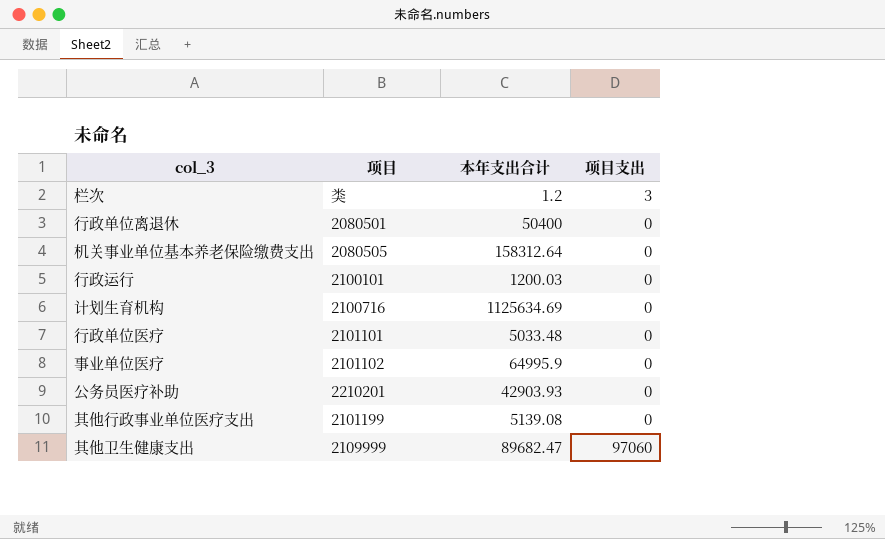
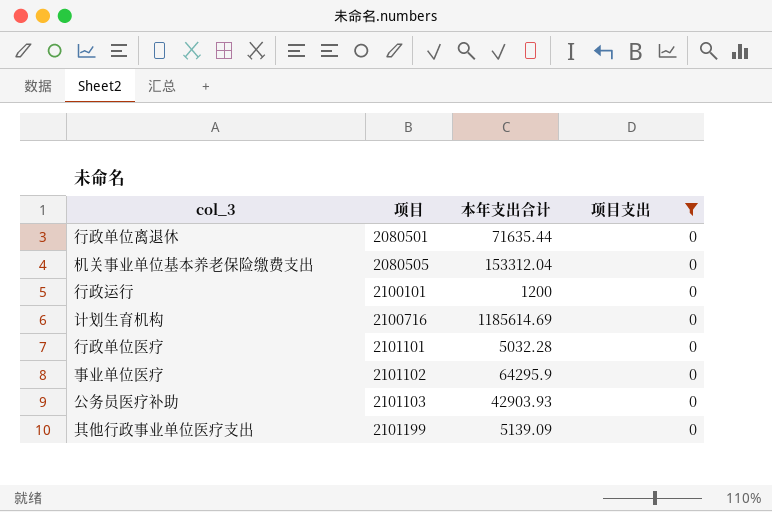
filter: none -> 项目支出 = 0
行政单位离退休 | 本年支出合计: 50400 -> 71635.44
机关事业单位基本养老保险缴费支出 | 本年支出合计: 158312.64 -> 153312.04
行政运行 | 本年支出合计: 1200.03 -> 1200
计划生育机构 | 本年支出合计: 1125634.69 -> 1185614.69
行政单位医疗 | 本年支出合计: 5033.48 -> 5032.28
事业单位医疗 | 本年支出合计: 64995.9 -> 64295.9
公务员医疗补助 | 项目: 2210201 -> 2101103
其他行政事业单位医疗支出 | 本年支出合计: 5139.08 -> 5139.09

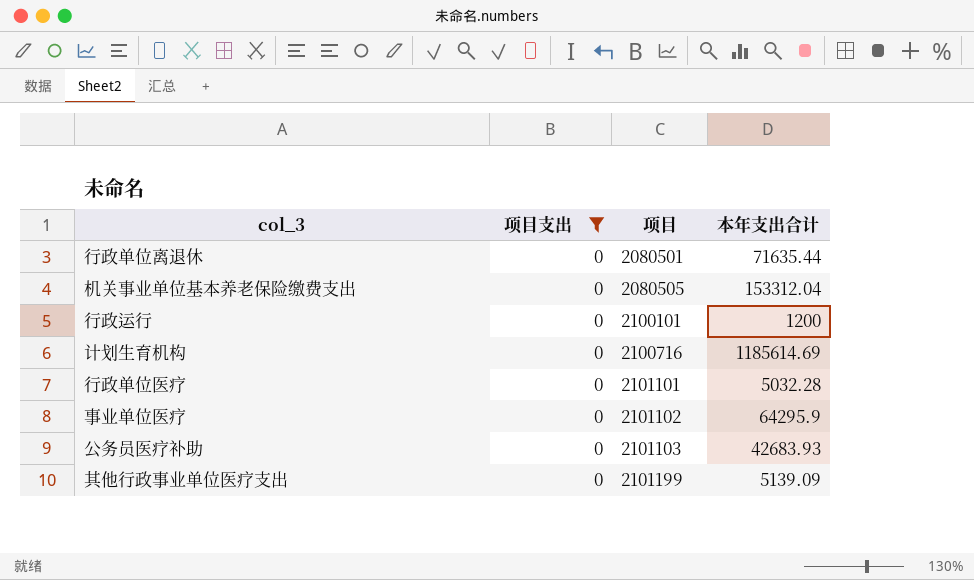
column 项目支出 | position: 4 -> 2
公务员医疗补助 | 本年支出合计: 42903.93 -> 42683.93

